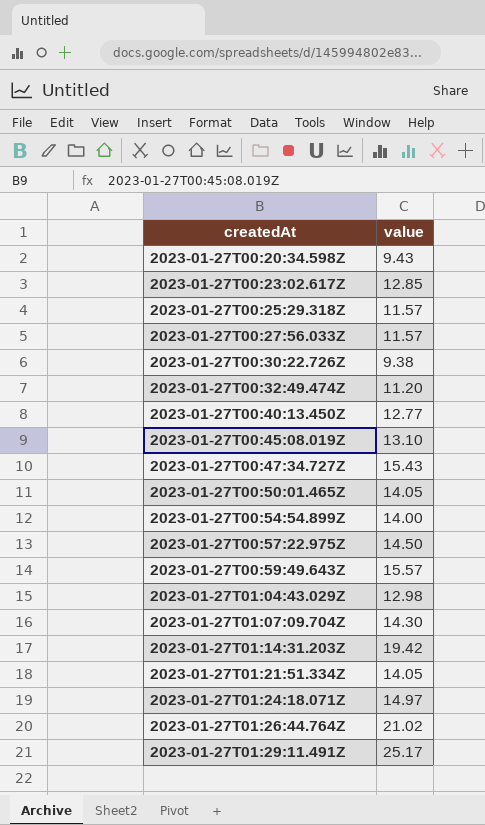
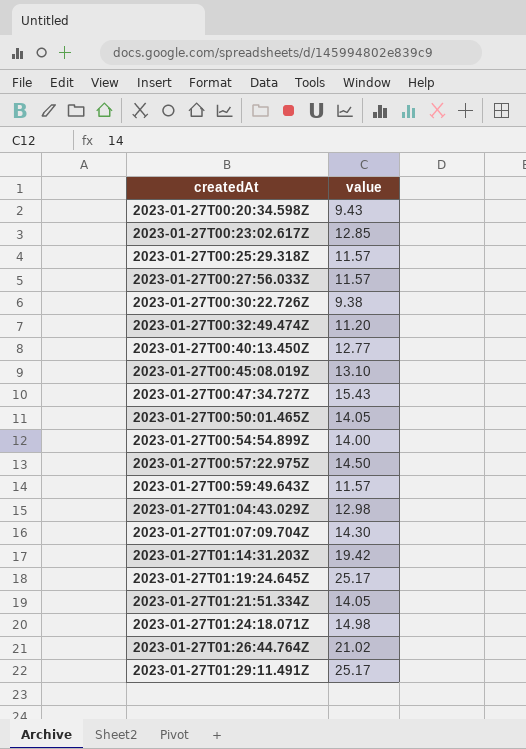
2023-01-27T00:59:49.643Z | value: 15.57 -> 11.57
row 2023-01-27T01:19:24.645Z: none -> 25.17
2023-01-27T01:24:18.071Z | value: 14.97 -> 14.98

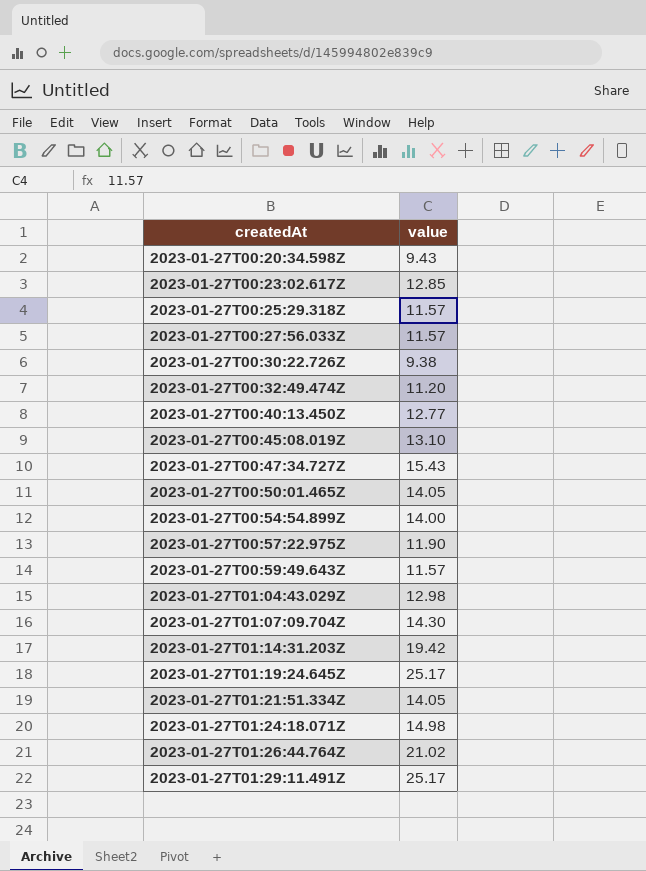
2023-01-27T00:57:22.975Z | value: 14.50 -> 11.90

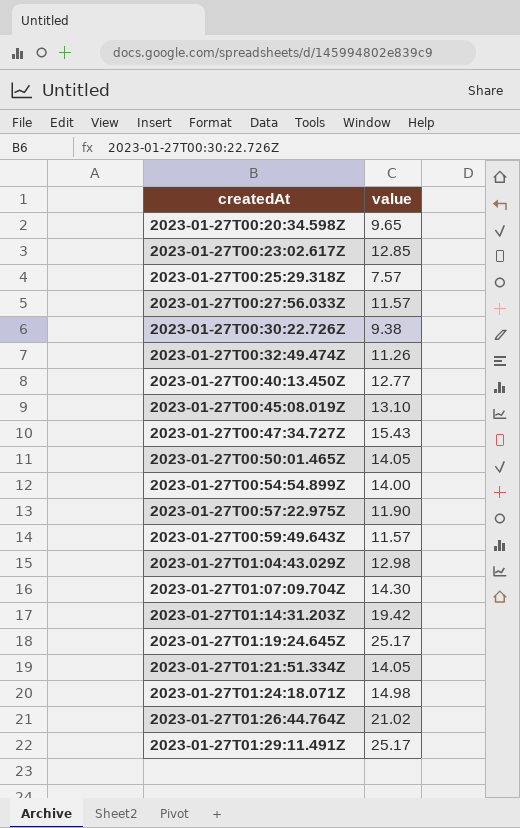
2023-01-27T00:20:34.598Z | value: 9.43 -> 9.65
2023-01-27T00:25:29.318Z | value: 11.57 -> 7.57
2023-01-27T00:32:49.474Z | value: 11.20 -> 11.26

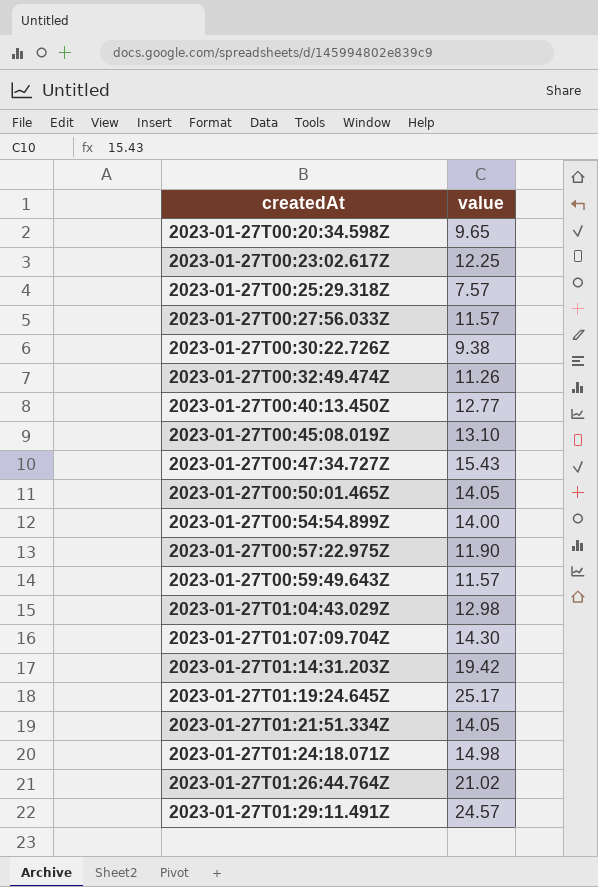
2023-01-27T00:23:02.617Z | value: 12.85 -> 12.25
2023-01-27T01:29:11.491Z | value: 25.17 -> 24.57

